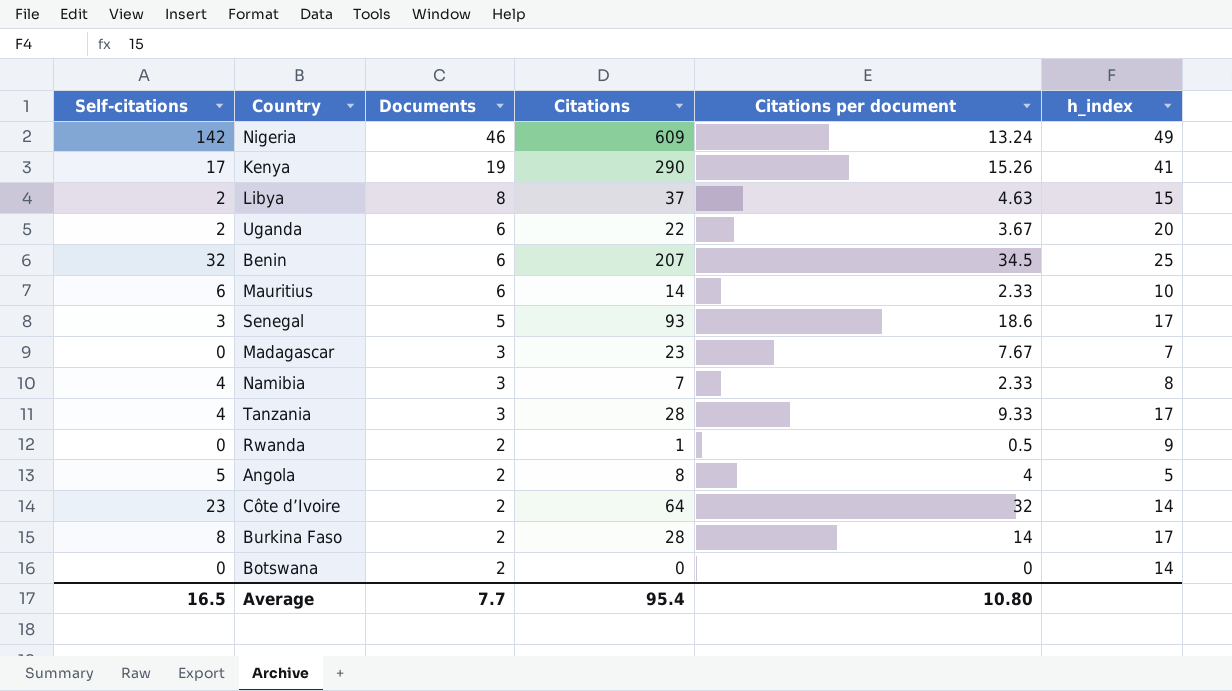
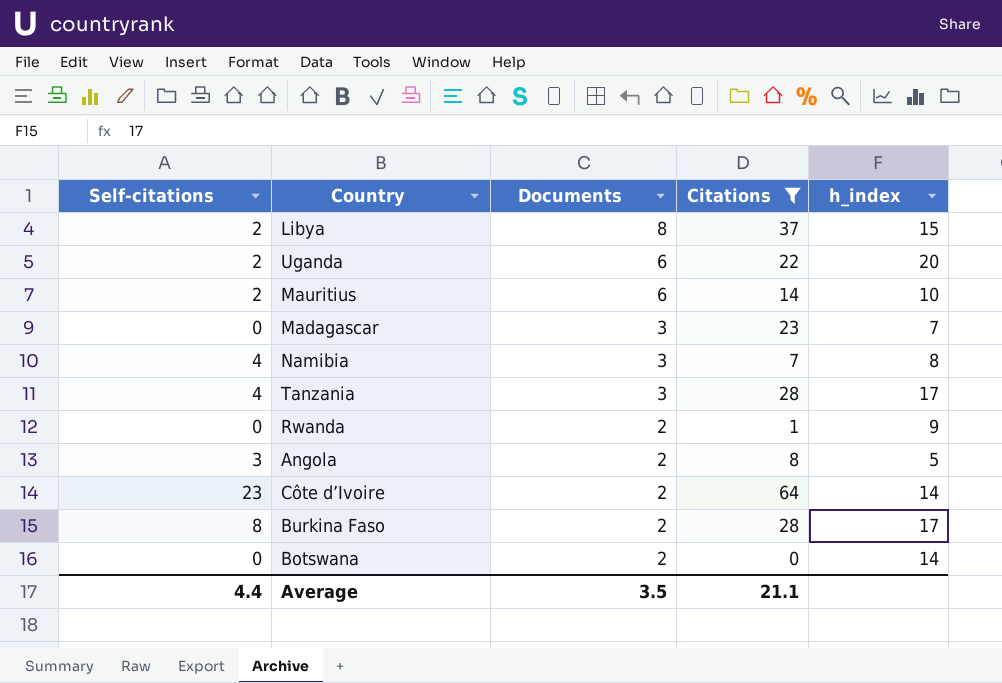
filter: none -> Citations <= 64
column Citations per document | formula: [Citations] / [Documents] -> none
Mauritius | Self-citations: 6 -> 2
Angola | Self-citations: 5 -> 3
Average | Self-citations: 16.5 -> 4.4
Average | Documents: 7.7 -> 3.5
Average | Citations: 95.4 -> 21.1

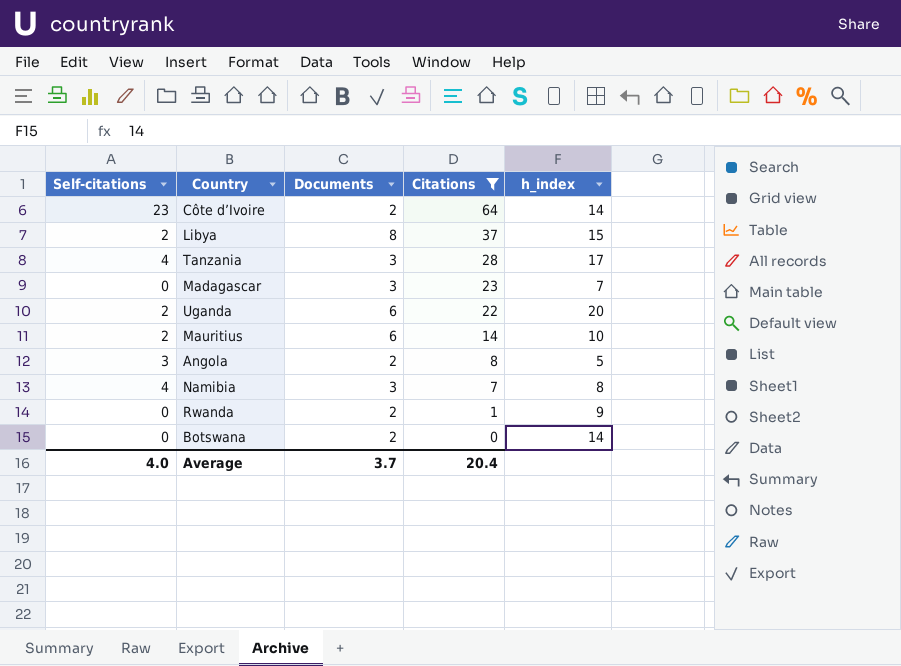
row order: Documents descending -> Citations descending
row Burkina Faso: 8 | 2 | 28 | 17 -> none
Average | Self-citations: 4.4 -> 4.0
Average | Documents: 3.5 -> 3.7
Average | Citations: 21.1 -> 20.4

